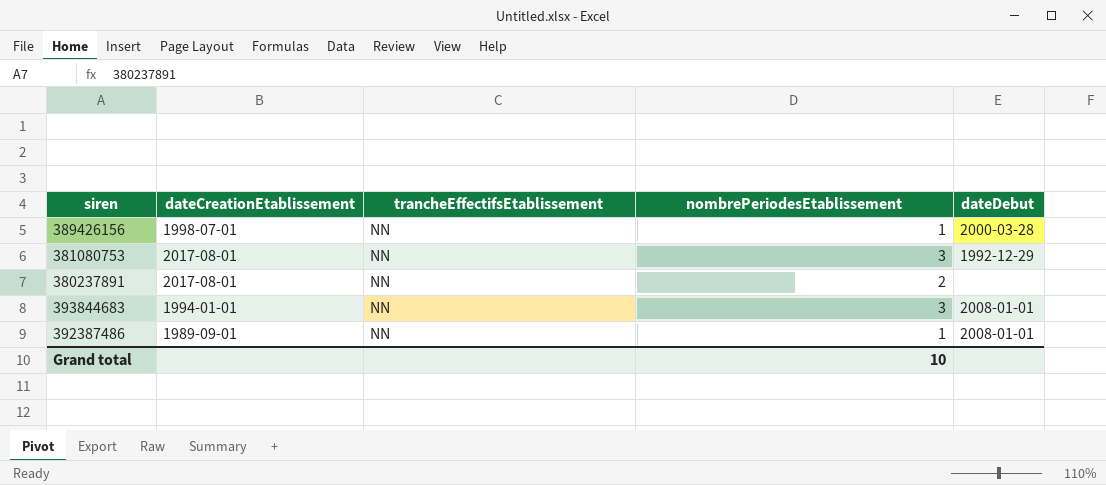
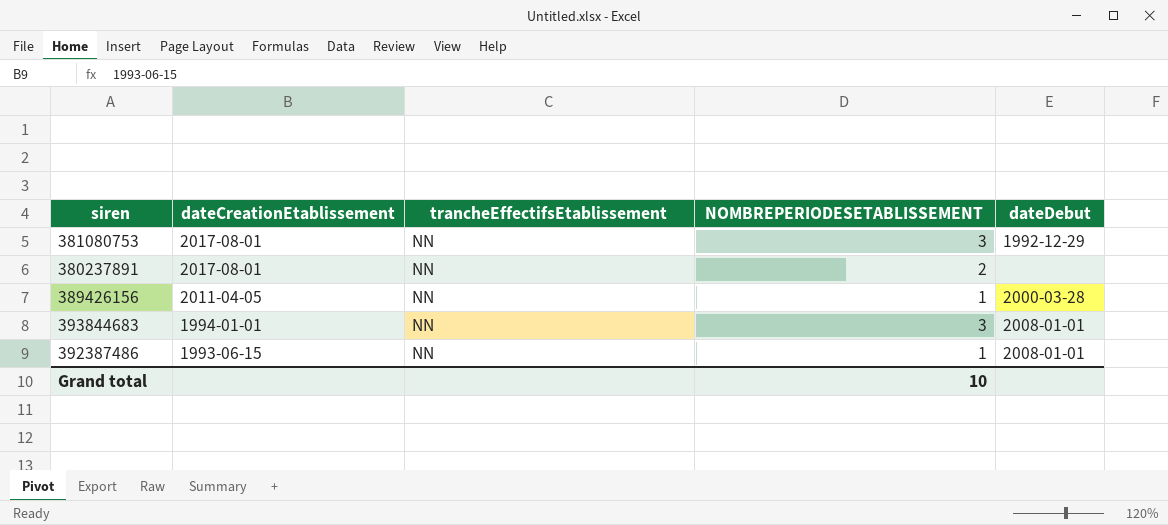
row order: none -> dateCreationEtablissement descending
column name: nombrePeriodesEtablissement -> NOMBREPERIODESETABLISSEMENT
389426156 | dateCreationEtablissement: 1998-07-01 -> 2011-04-05
392387486 | dateCreationEtablissement: 1989-09-01 -> 1993-06-15

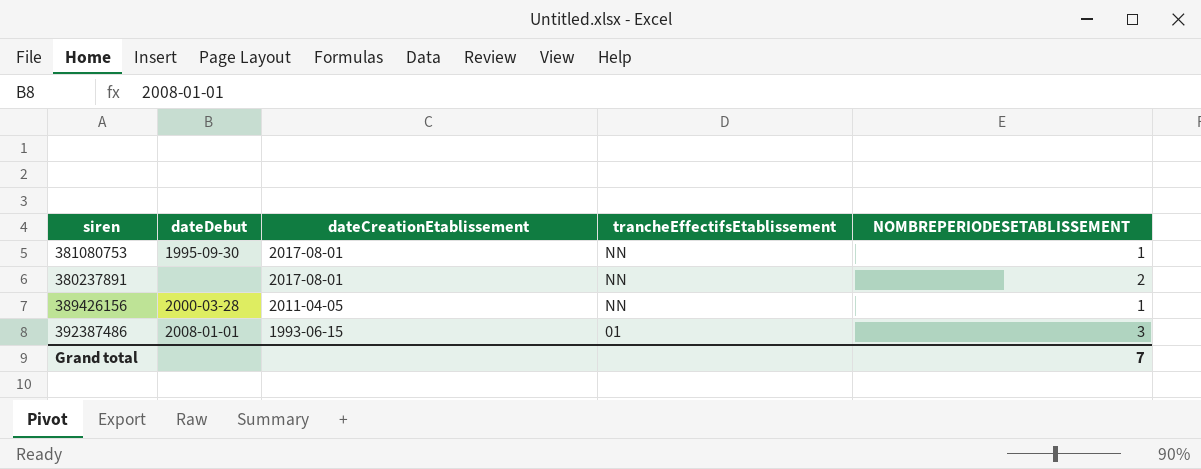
column dateDebut | position: 5 -> 2
row 393844683: 1994-01-01 | NN | 3 | 2008-01-01 -> none
381080753 | dateDebut: 1992-12-29 -> 1995-09-30
381080753 | NOMBREPERIODESETABLISSEMENT: 3 -> 1
392387486 | trancheEffectifsEtablissement: NN -> 01
392387486 | NOMBREPERIODESETABLISSEMENT: 1 -> 3
Grand total | NOMBREPERIODESETABLISSEMENT: 10 -> 7

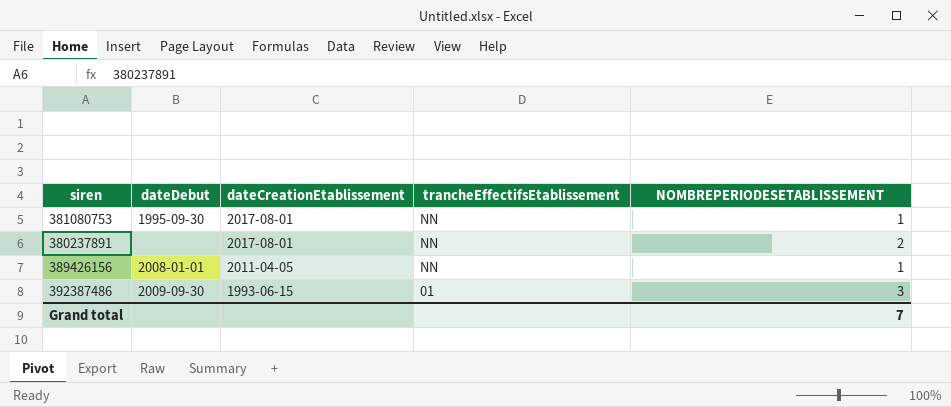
389426156 | dateDebut: 2000-03-28 -> 2008-01-01
392387486 | dateDebut: 2008-01-01 -> 2009-09-30

